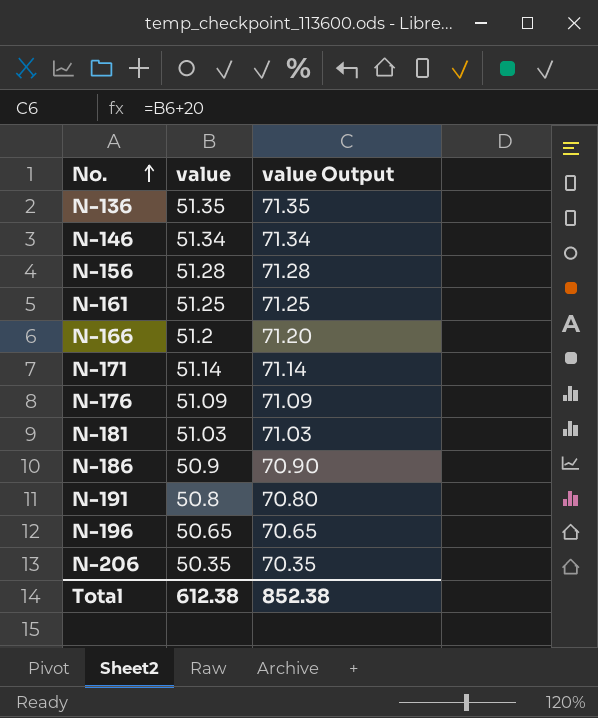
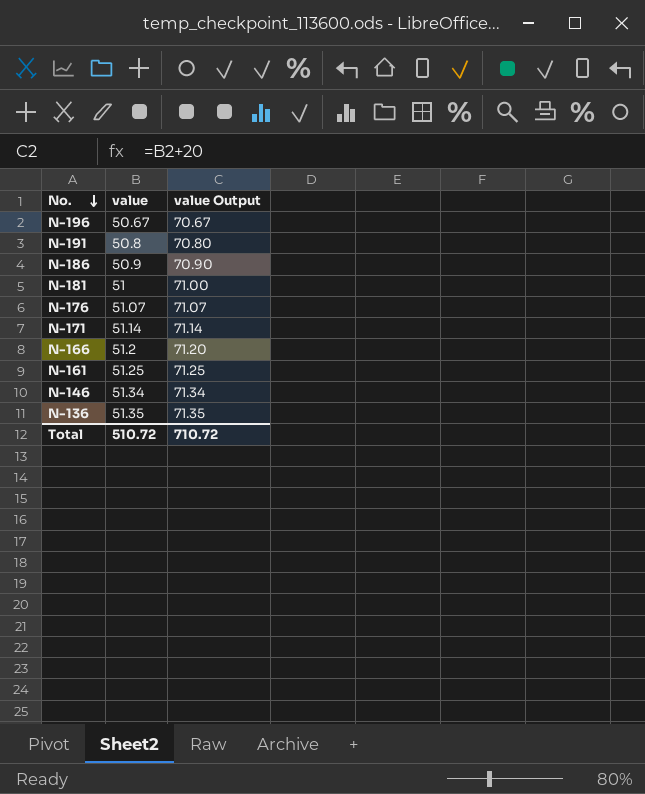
row order: No. ascending -> No. descending
row N-156: 51.28 | 71.28 -> none
row N-206: 50.35 | 70.35 -> none
N-196 | value: 50.65 -> 50.67
N-196 | value Output: 70.65 -> 70.67
N-181 | value: 51.03 -> 51
N-181 | value Output: 71.03 -> 71.00
N-176 | value: 51.09 -> 51.07
N-176 | value Output: 71.09 -> 71.07
Total | value: 612.38 -> 510.72
Total | value Output: 852.38 -> 710.72

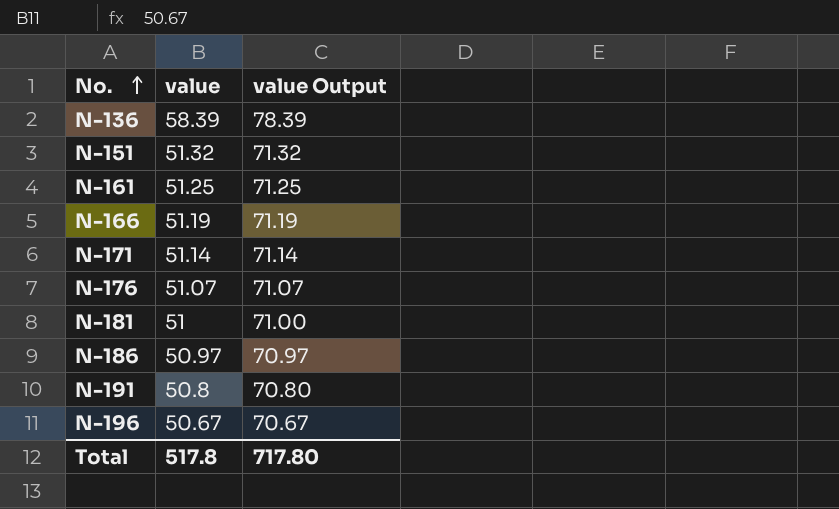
row order: No. descending -> No. ascending
row N-146: 51.34 | 71.34 -> none
N-136 | value: 51.35 -> 58.39
N-136 | value Output: 71.35 -> 78.39
row N-151: none -> 51.32 | 71.32
N-166 | value: 51.2 -> 51.19
N-166 | value Output: 71.20 -> 71.19
N-186 | value: 50.9 -> 50.97
N-186 | value Output: 70.90 -> 70.97
Total | value: 510.72 -> 517.8
Total | value Output: 710.72 -> 717.80

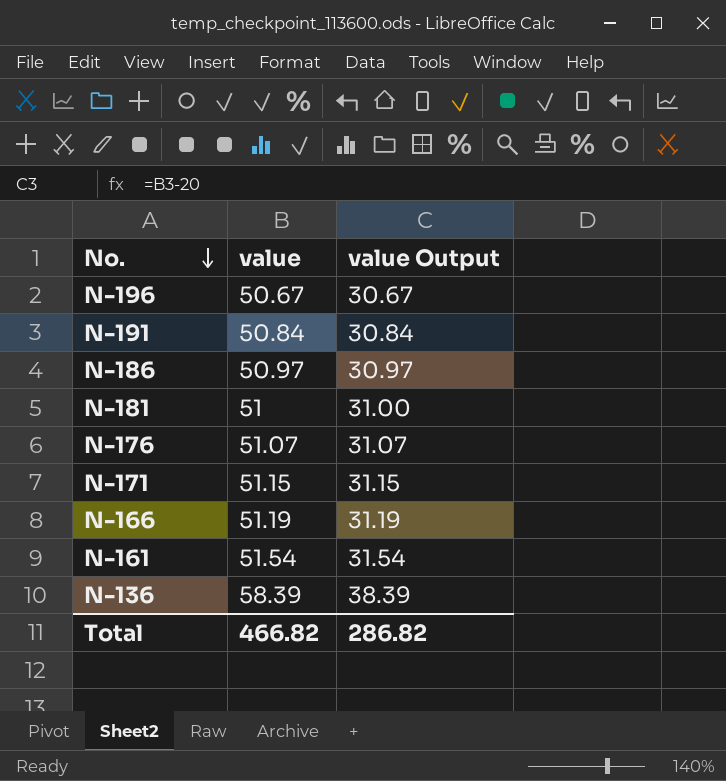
row order: No. ascending -> No. descending
column value Output | formula: [value] + 20 -> [value] - 20
row N-151: 51.32 | 71.32 -> none
N-191 | value: 50.8 -> 50.84
N-171 | value: 51.14 -> 51.15
N-161 | value: 51.25 -> 51.54
Total | value: 517.8 -> 466.82
Total | value Output: 717.80 -> 286.82

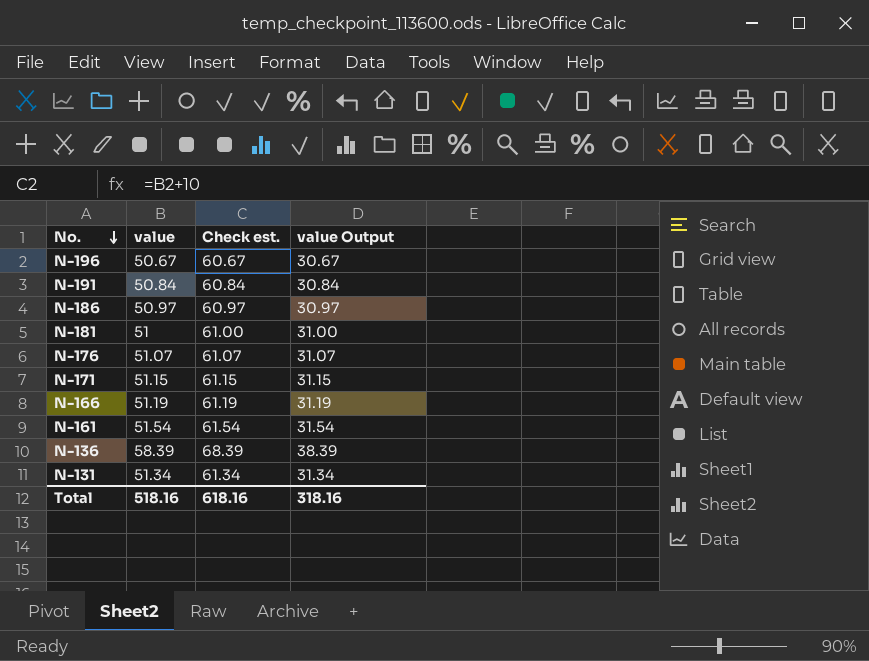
column Check est. | formula: none -> [value] + 10
row N-131: none -> 51.34 | 61.34 | 31.34
Total | value: 466.82 -> 518.16
Total | value Output: 286.82 -> 318.16

